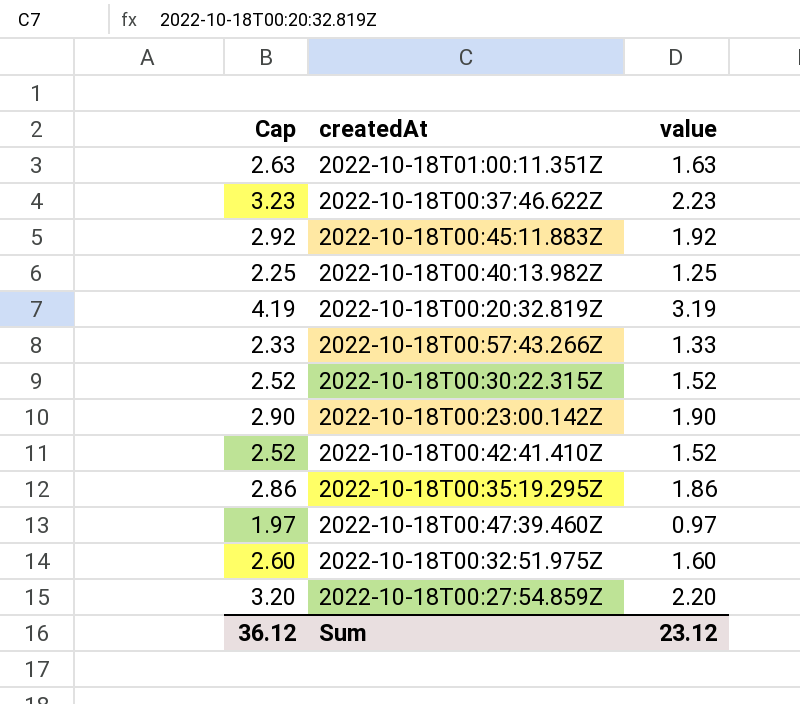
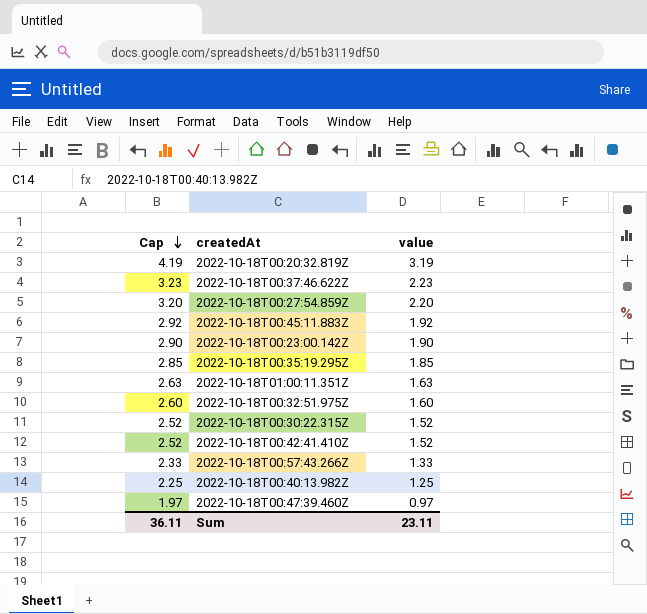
row order: none -> Cap descending
2022-10-18T00:35:19.295Z | Cap: 2.86 -> 2.85
2022-10-18T00:35:19.295Z | value: 1.86 -> 1.85
Sum | Cap: 36.12 -> 36.11
Sum | value: 23.12 -> 23.11

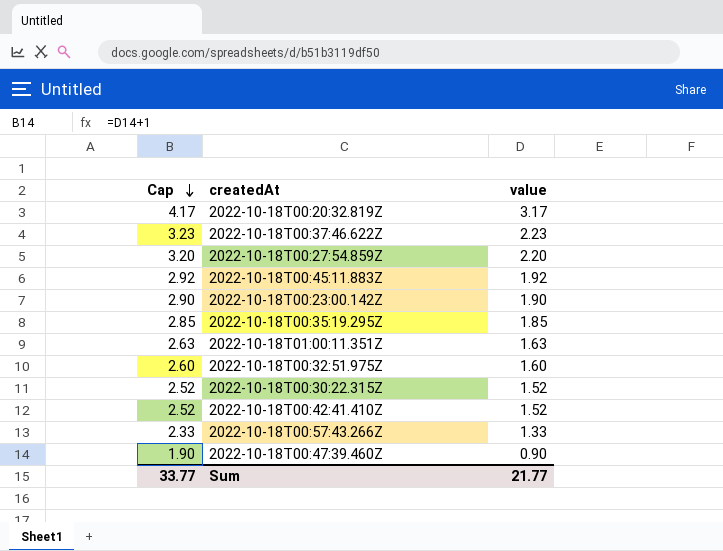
row 2022-10-18T00:40:13.982Z: 2.25 | 1.25 -> none
2022-10-18T00:20:32.819Z | Cap: 4.19 -> 4.17
2022-10-18T00:20:32.819Z | value: 3.19 -> 3.17
2022-10-18T00:47:39.460Z | Cap: 1.97 -> 1.90
2022-10-18T00:47:39.460Z | value: 0.97 -> 0.90
Sum | Cap: 36.11 -> 33.77
Sum | value: 23.11 -> 21.77

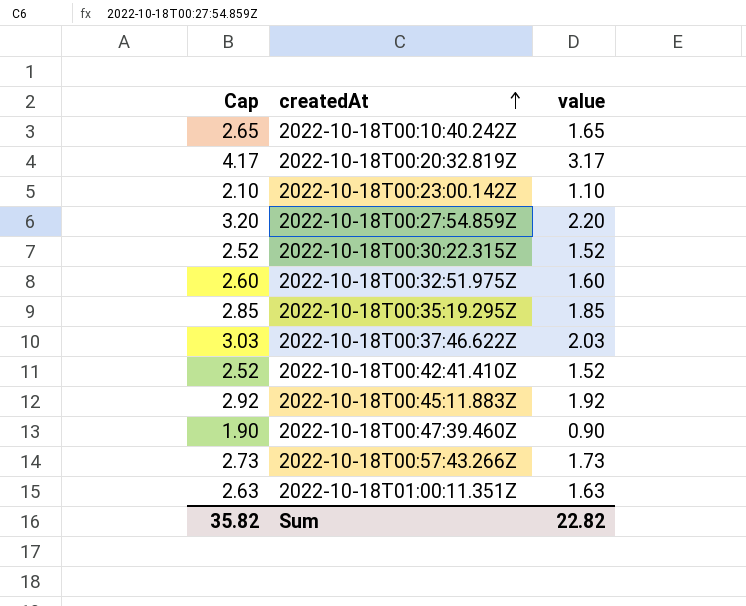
row order: Cap descending -> createdAt ascending
row 2022-10-18T00:10:40.242Z: none -> 2.65 | 1.65
2022-10-18T00:23:00.142Z | Cap: 2.90 -> 2.10
2022-10-18T00:23:00.142Z | value: 1.90 -> 1.10
2022-10-18T00:37:46.622Z | Cap: 3.23 -> 3.03
2022-10-18T00:37:46.622Z | value: 2.23 -> 2.03
2022-10-18T00:57:43.266Z | Cap: 2.33 -> 2.73
2022-10-18T00:57:43.266Z | value: 1.33 -> 1.73
Sum | Cap: 33.77 -> 35.82
Sum | value: 21.77 -> 22.82

